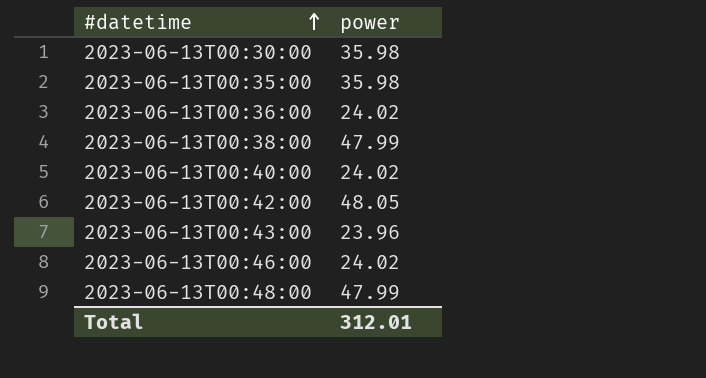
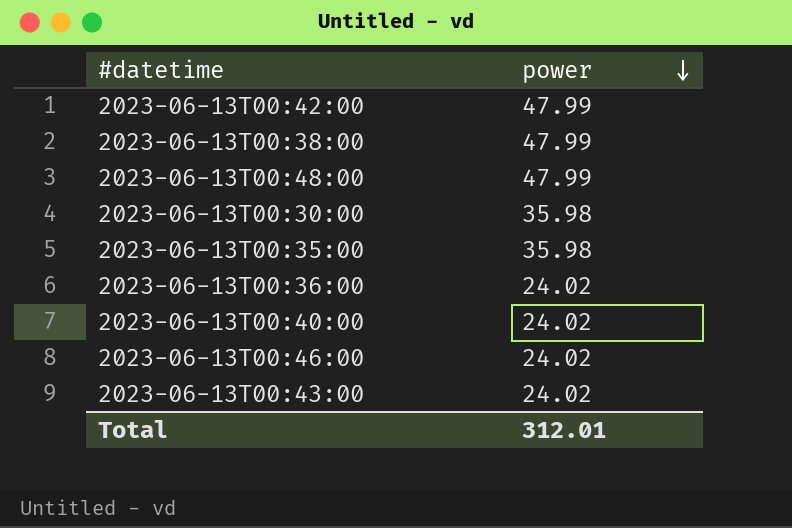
row order: #datetime ascending -> power descending
2023-06-13T00:42:00 | power: 48.05 -> 47.99
2023-06-13T00:43:00 | power: 23.96 -> 24.02

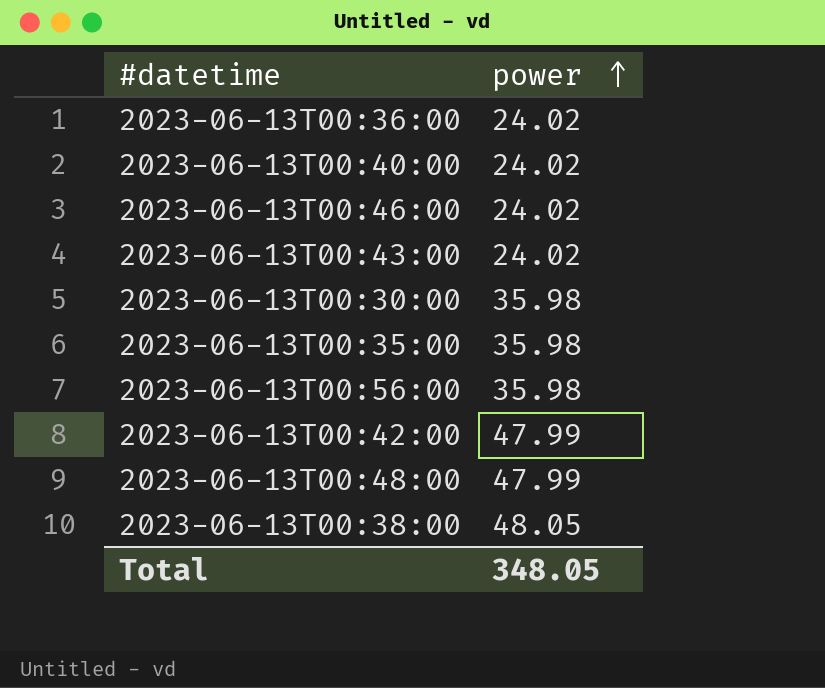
row order: power descending -> power ascending
row 2023-06-13T00:56:00: none -> 35.98
2023-06-13T00:38:00 | power: 47.99 -> 48.05
Total | power: 312.01 -> 348.05

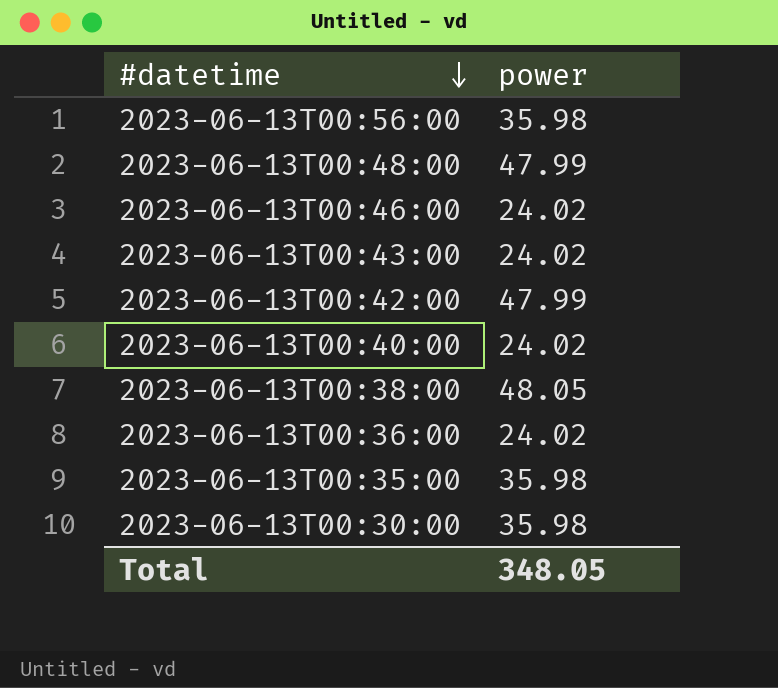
row order: power ascending -> #datetime descending

